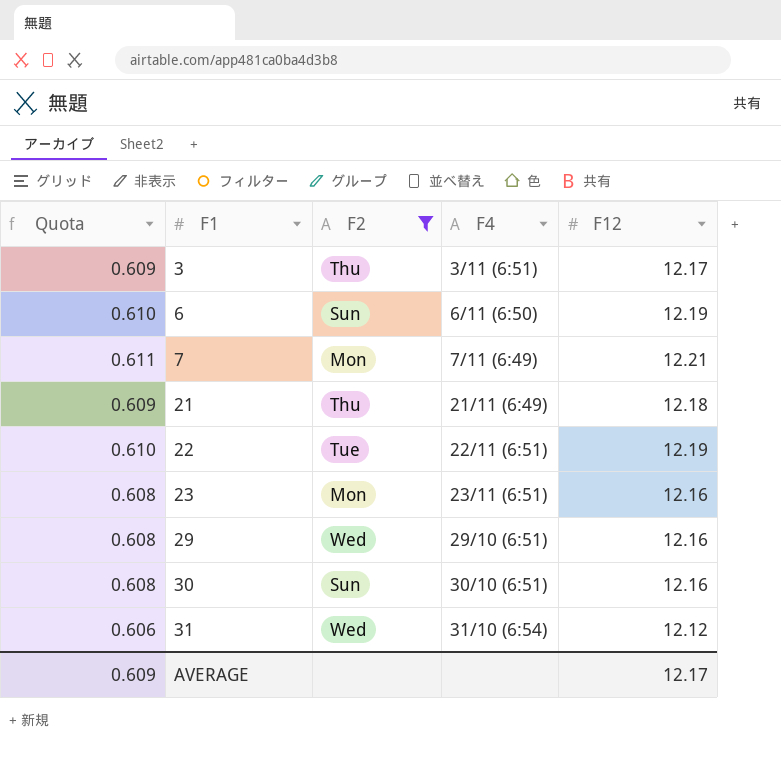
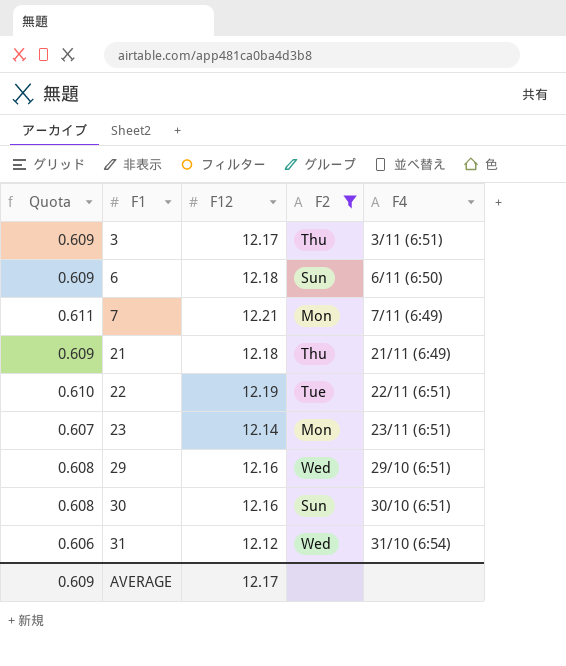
column F12 | position: 5 -> 3
6 | Quota: 0.610 -> 0.609
6 | F12: 12.19 -> 12.18
23 | Quota: 0.608 -> 0.607
23 | F12: 12.16 -> 12.14

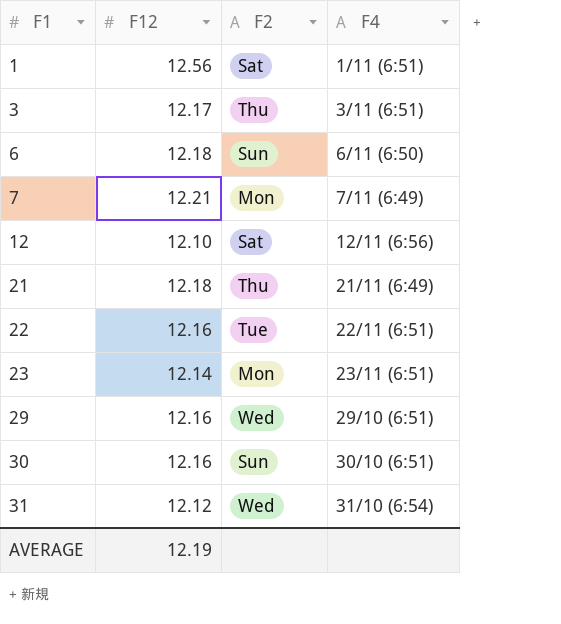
filter: F2 != Sat -> none
column Quota | formula: [F12] * 0.05 -> none
22 | F12: 12.19 -> 12.16
AVERAGE | F12: 12.17 -> 12.19

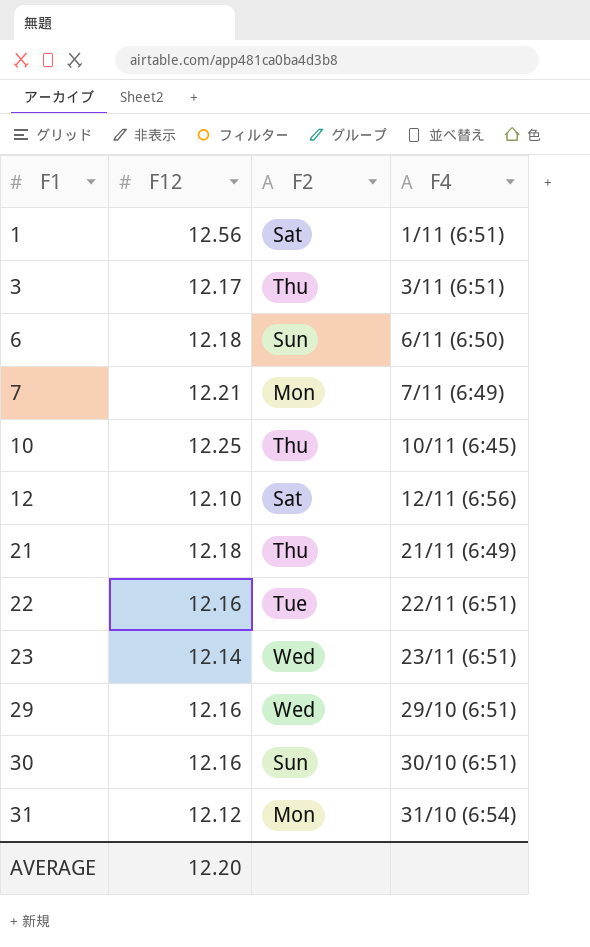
row 10: none -> 12.25 | Thu | 10/11 (6:45)
23 | F2: Mon -> Wed
31 | F2: Wed -> Mon
AVERAGE | F12: 12.19 -> 12.20

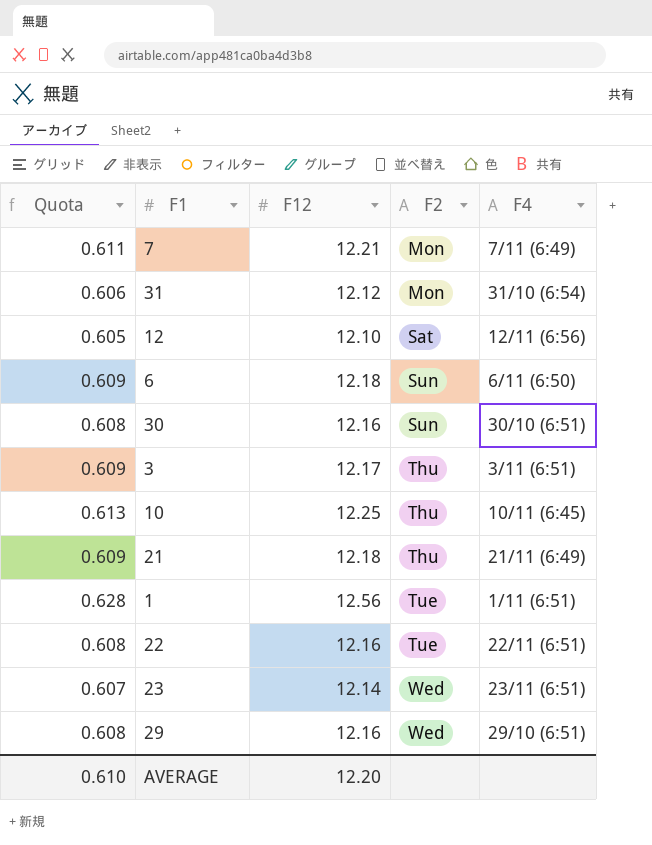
row order: F1 ascending -> F2 ascending
column Quota | formula: none -> [F12] * 0.05
1 | F2: Sat -> Tue

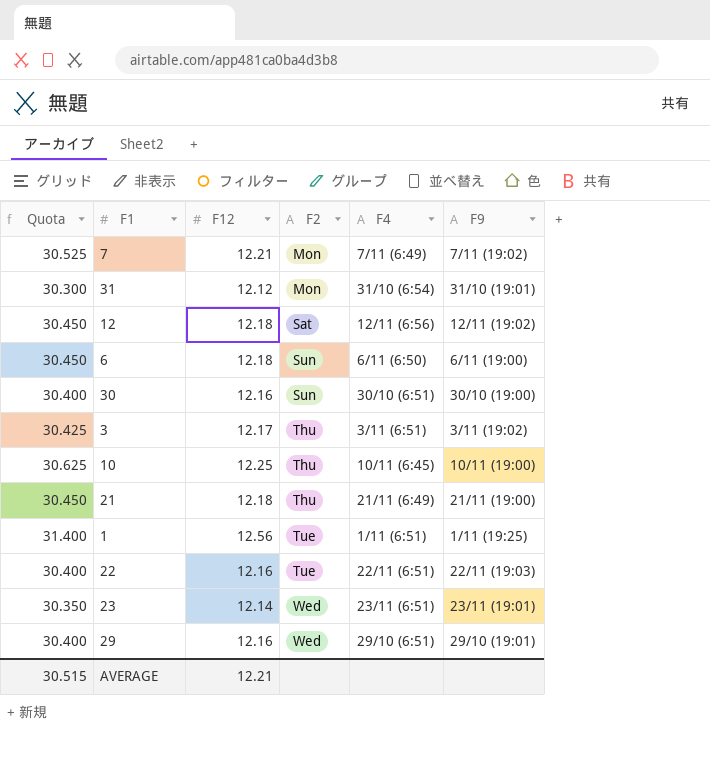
column Quota | formula: [F12] * 0.05 -> [F12] * 2.5
column F9 | position: none -> 6
12 | F12: 12.10 -> 12.18
AVERAGE | Quota: 0.610 -> 30.515
AVERAGE | F12: 12.20 -> 12.21

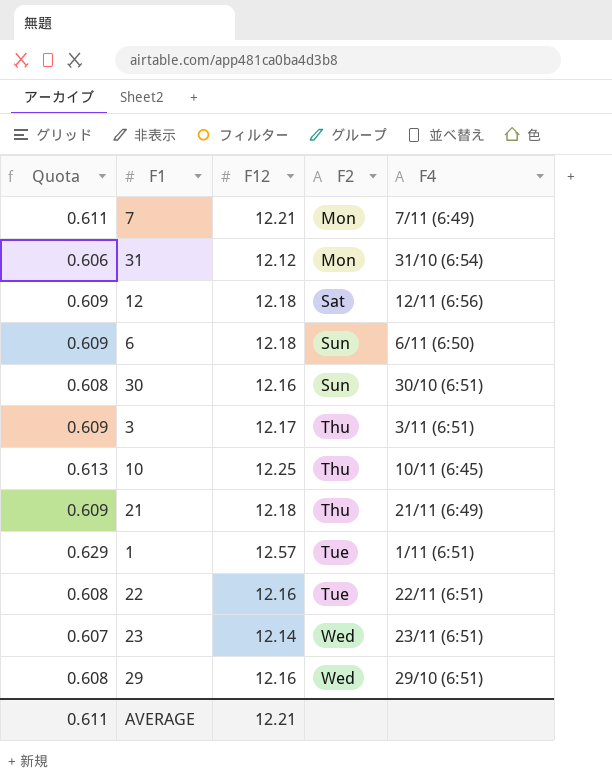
column F9 | position: 6 -> none
column Quota | formula: [F12] * 2.5 -> [F12] * 0.05
1 | F12: 12.56 -> 12.57
AVERAGE | Quota: 30.515 -> 0.611

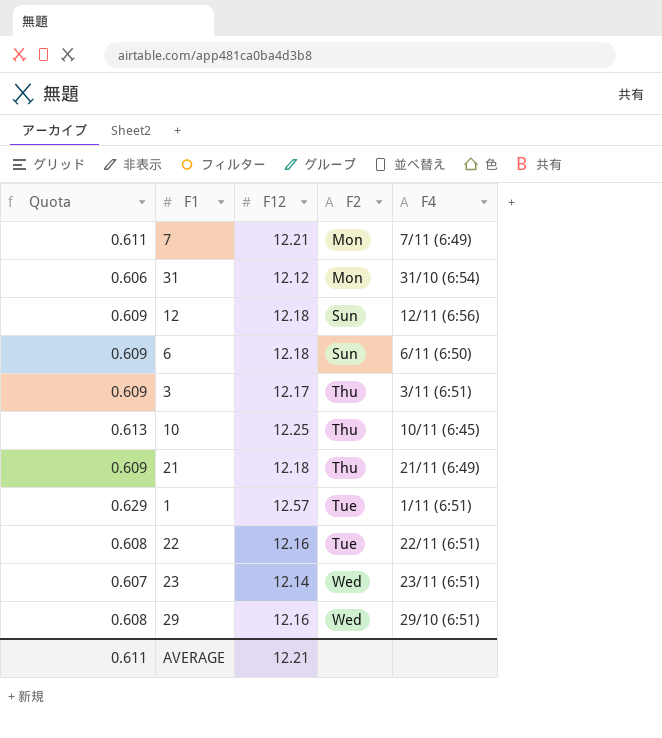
row 30: 0.608 | 12.16 | Sun | 30/10 (6:51) -> none
12 | F2: Sat -> Sun

